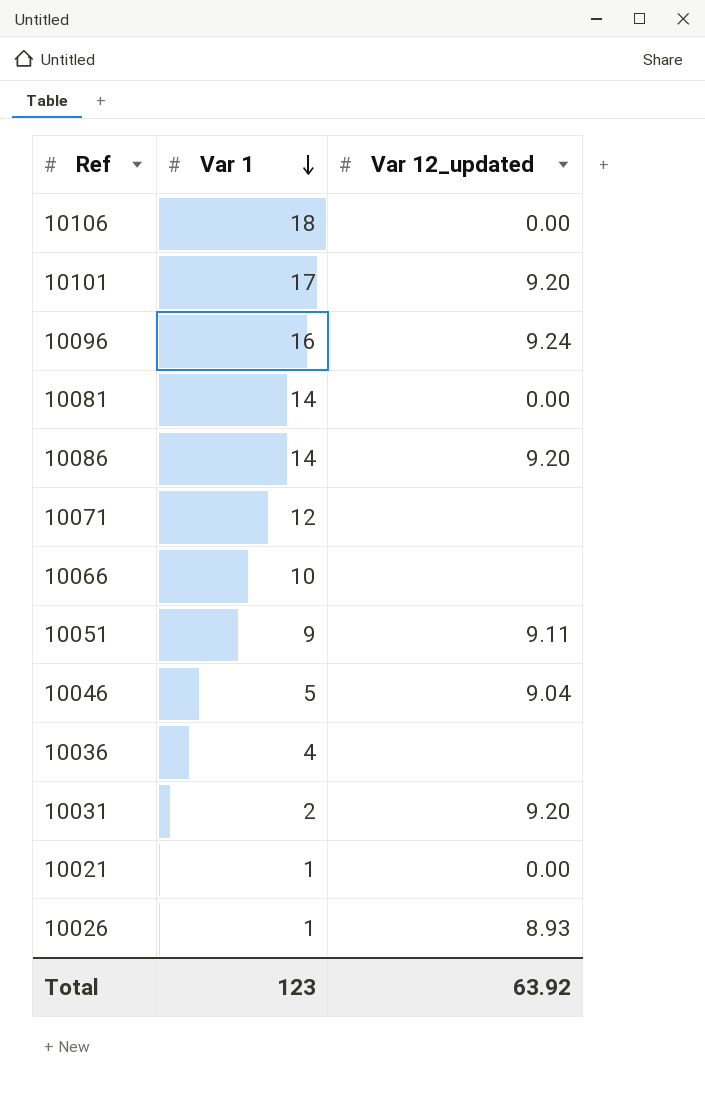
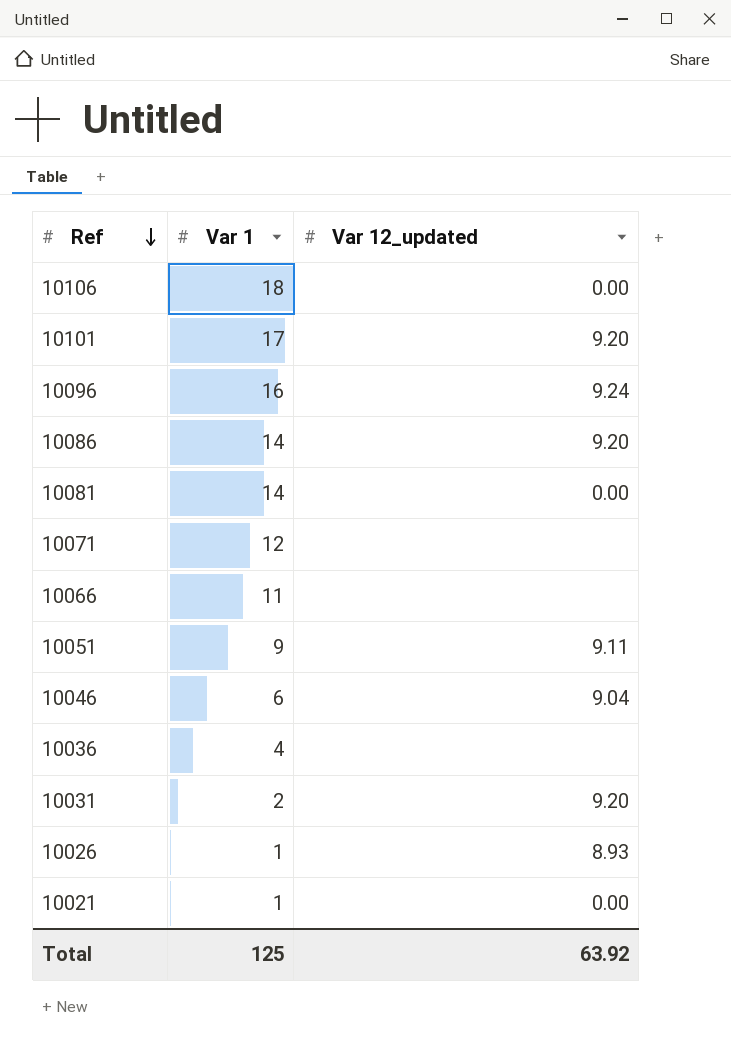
row order: Var 1 descending -> Ref descending
10066 | Var 1: 10 -> 11
10046 | Var 1: 5 -> 6
Total | Var 1: 123 -> 125

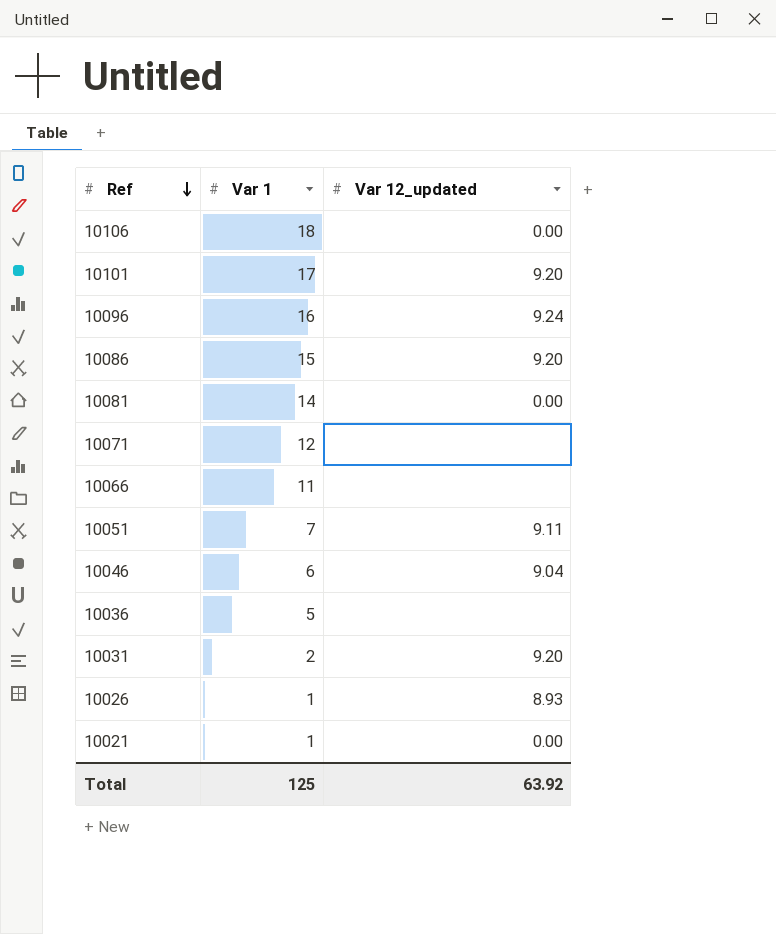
10086 | Var 1: 14 -> 15
10051 | Var 1: 9 -> 7
10036 | Var 1: 4 -> 5

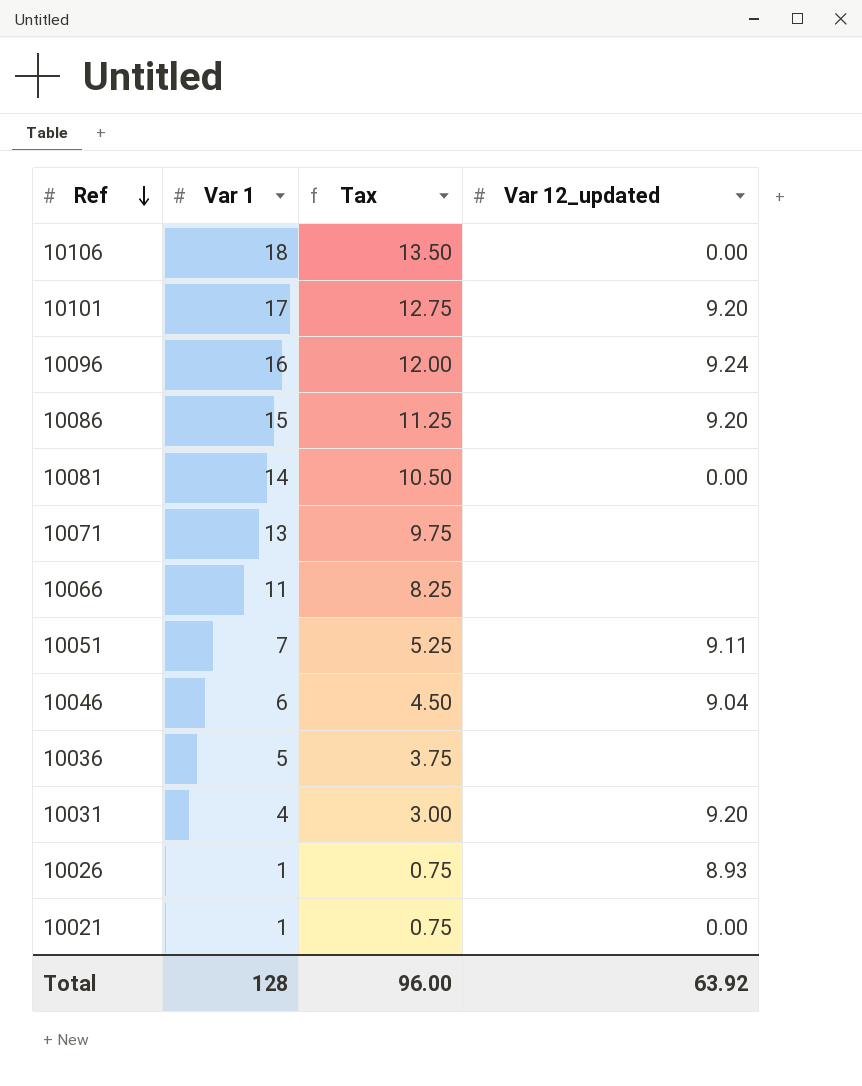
column Tax | formula: none -> [Var 1] * 0.75
10071 | Var 1: 12 -> 13
10031 | Var 1: 2 -> 4
Total | Var 1: 125 -> 128

